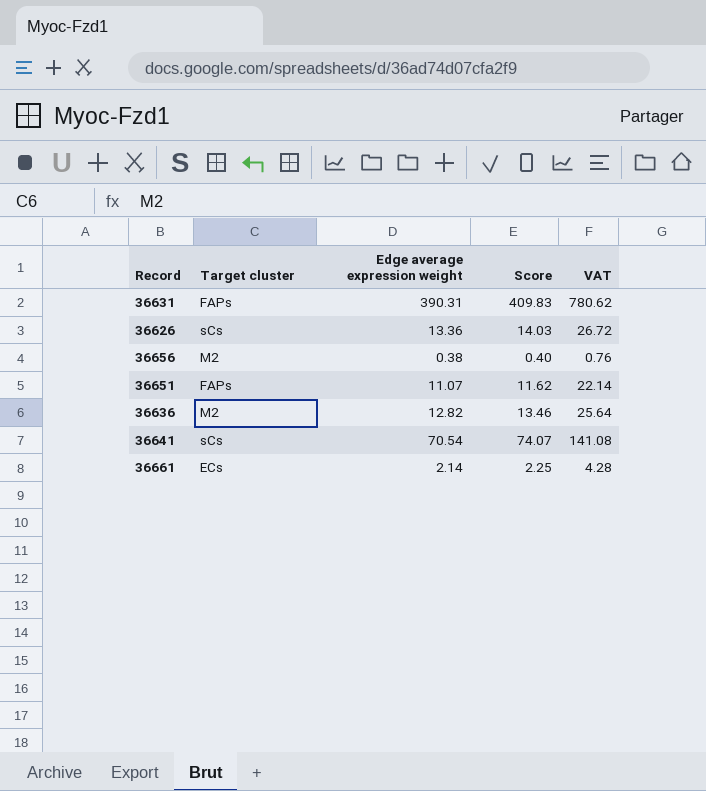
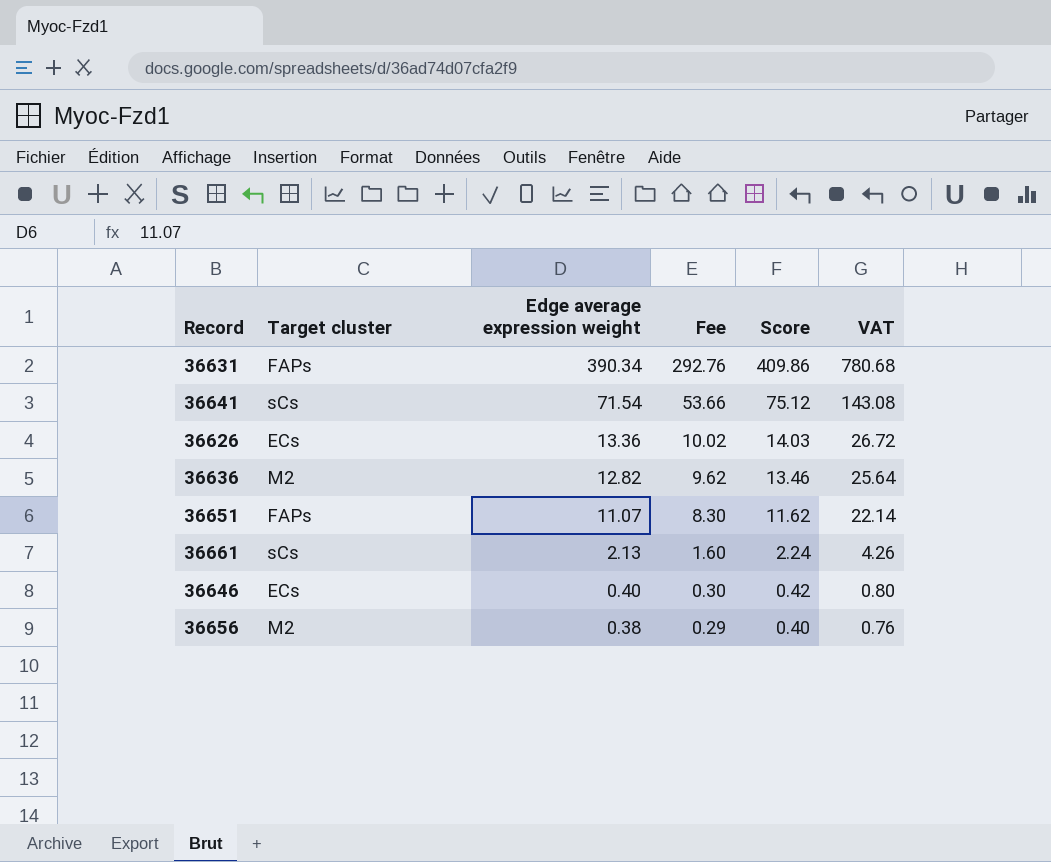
row order: none -> Edge average expression weight descending
column Fee | formula: none -> [Edge average expression weight] * 0.75
36631 | Edge average expression weight: 390.31 -> 390.34
36631 | Score: 409.83 -> 409.86
36631 | VAT: 780.62 -> 780.68
36641 | Edge average expression weight: 70.54 -> 71.54
36641 | Score: 74.07 -> 75.12
36641 | VAT: 141.08 -> 143.08
36626 | Target cluster: sCs -> ECs
36661 | Target cluster: ECs -> sCs
36661 | Edge average expression weight: 2.14 -> 2.13
36661 | Score: 2.25 -> 2.24
36661 | VAT: 4.28 -> 4.26
row 36646: none -> ECs | 0.40 | 0.30 | 0.42 | 0.80

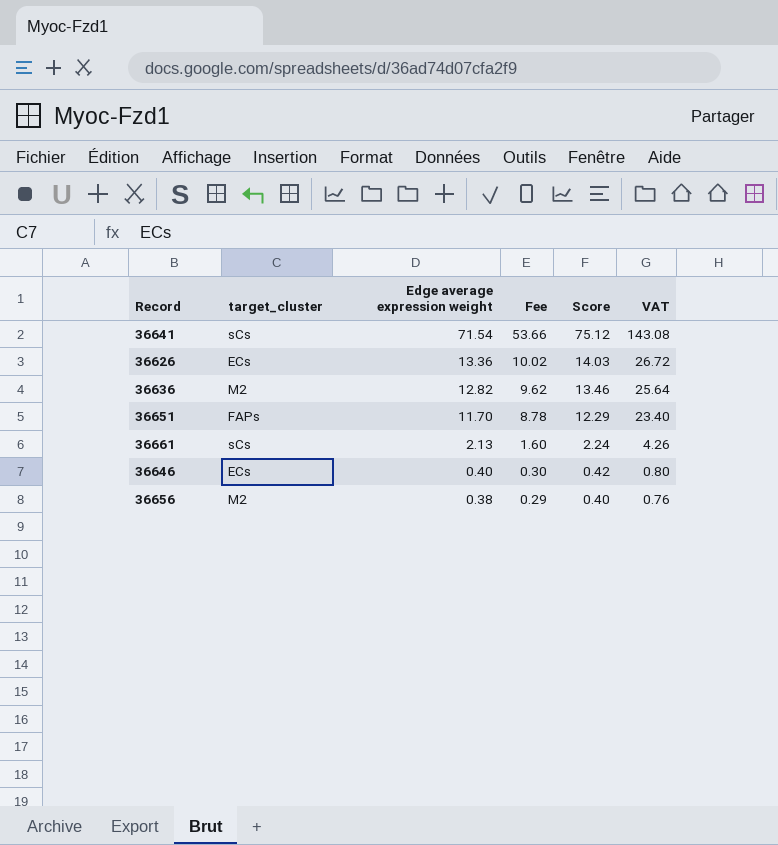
column name: Target cluster -> target_cluster
row 36631: FAPs | 390.34 | 292.76 | 409.86 | 780.68 -> none
36651 | Edge average expression weight: 11.07 -> 11.70
36651 | Fee: 8.30 -> 8.78
36651 | Score: 11.62 -> 12.29
36651 | VAT: 22.14 -> 23.40

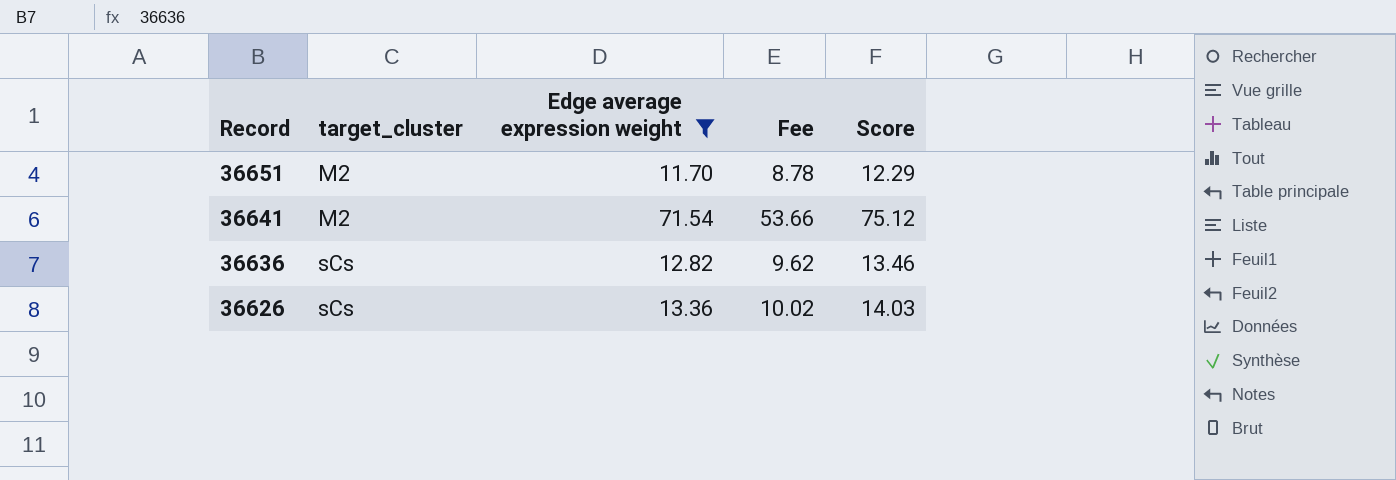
filter: none -> Edge average expression weight >= 11.70
row order: Edge average expression weight descending -> Record descending
column VAT | formula: [Edge average expression weight] * 2 -> none
36651 | target_cluster: FAPs -> M2
36641 | target_cluster: sCs -> M2
36636 | target_cluster: M2 -> sCs
36626 | target_cluster: ECs -> sCs

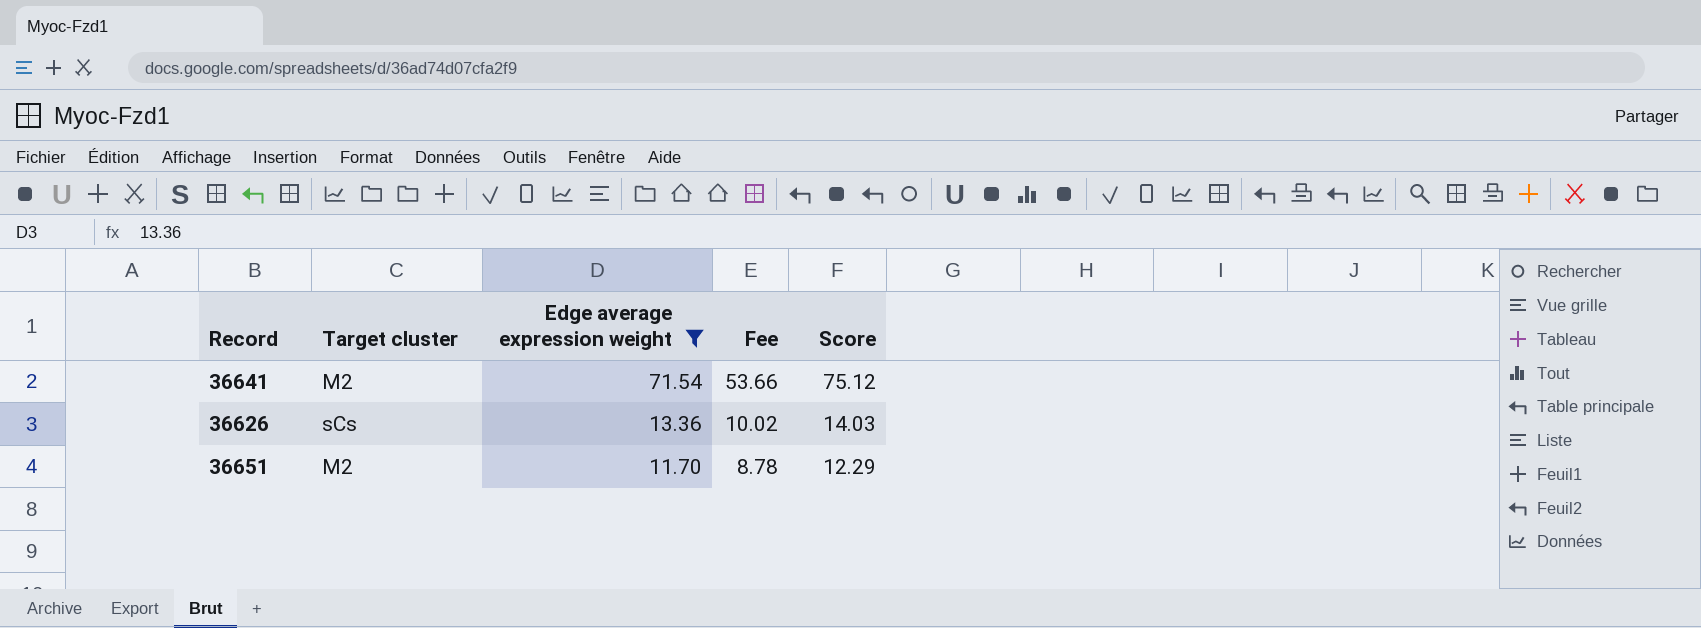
row order: Record descending -> Edge average expression weight descending
column name: target_cluster -> Target cluster
row 36636: sCs | 12.82 | 9.62 | 13.46 -> none

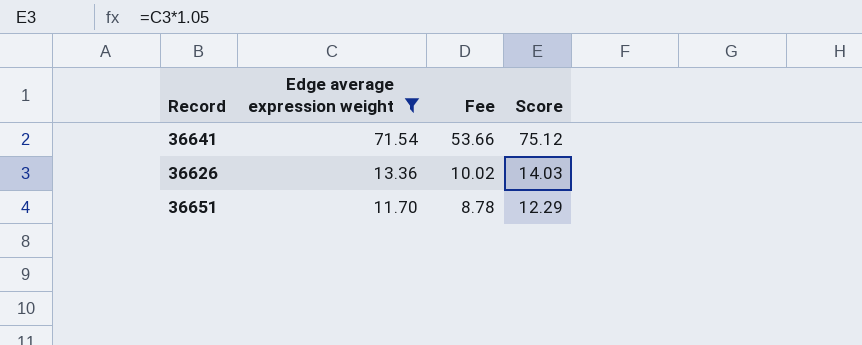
column Target cluster | position: 2 -> none

